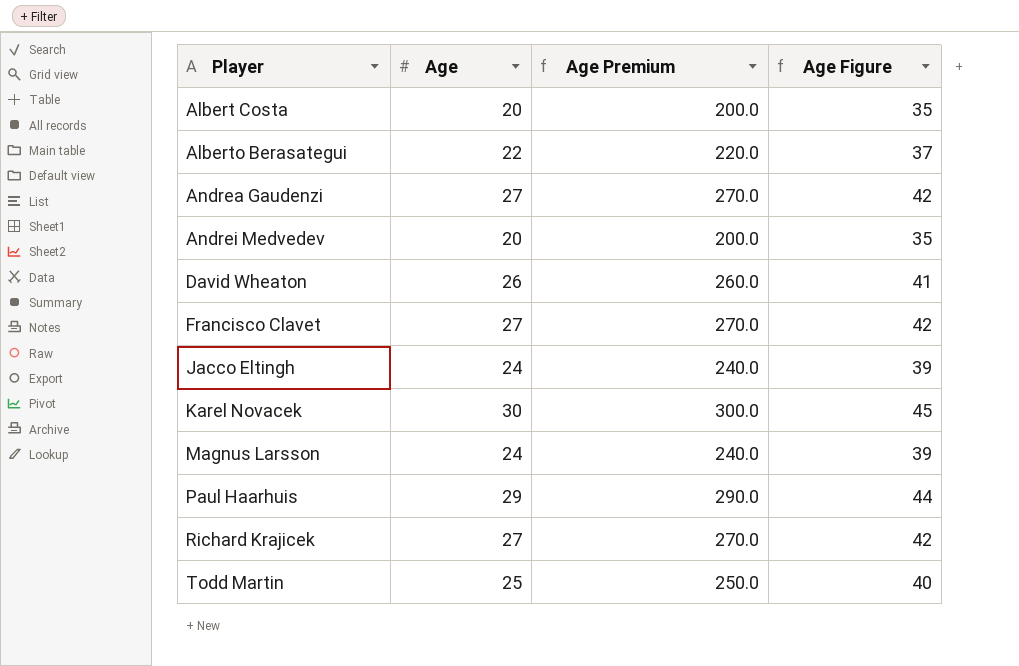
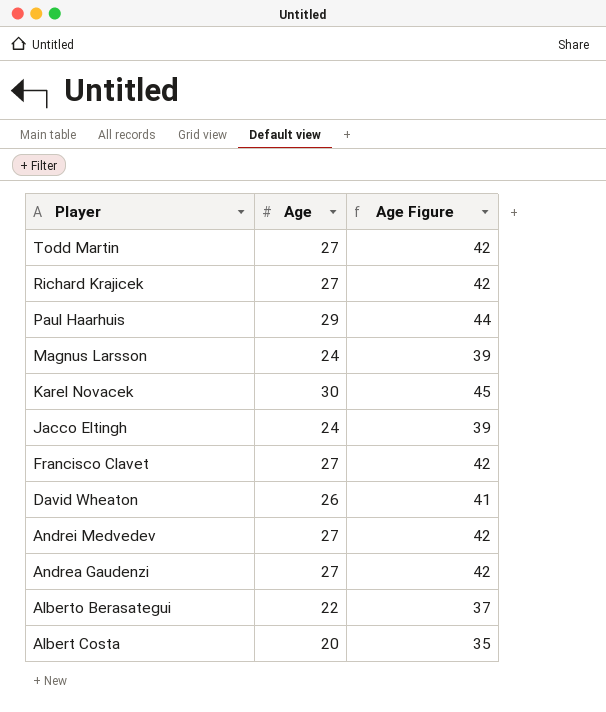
row order: Player ascending -> Player descending
column Age Premium | formula: [Age] * 10 -> none
Todd Martin | Age: 25 -> 27
Todd Martin | Age Figure: 40 -> 42
Andrei Medvedev | Age: 20 -> 27
Andrei Medvedev | Age Figure: 35 -> 42

